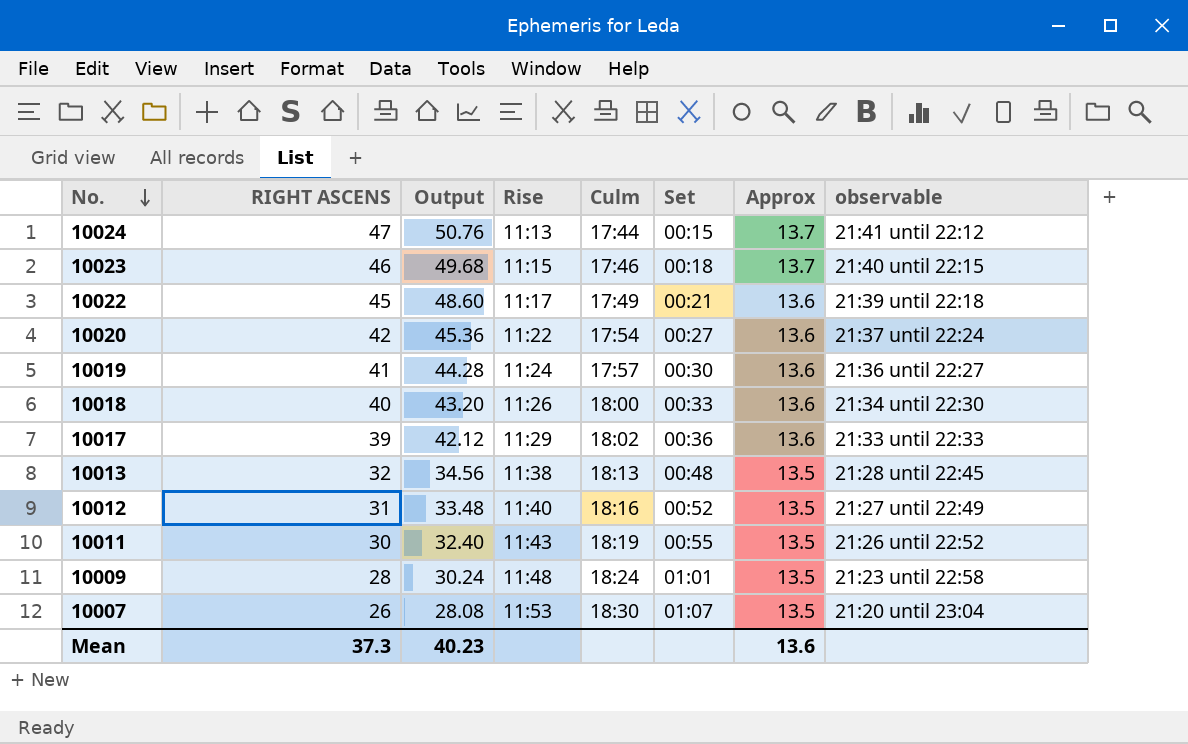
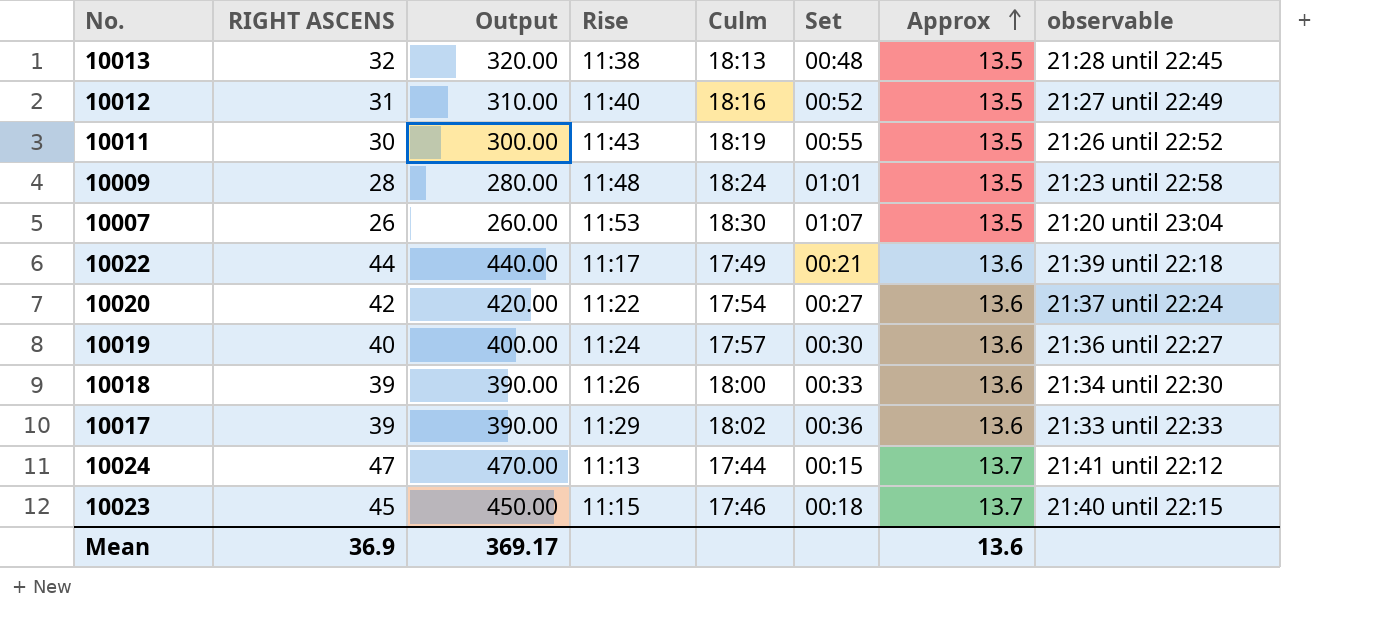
row order: No. descending -> Approx ascending
column Output | formula: [RIGHT ASCENS] * 1.08 -> [RIGHT ASCENS] * 10
10022 | RIGHT ASCENS: 45 -> 44
10019 | RIGHT ASCENS: 41 -> 40
10018 | RIGHT ASCENS: 40 -> 39
10023 | RIGHT ASCENS: 46 -> 45
Mean | RIGHT ASCENS: 37.3 -> 36.9
Mean | Output: 40.23 -> 369.17

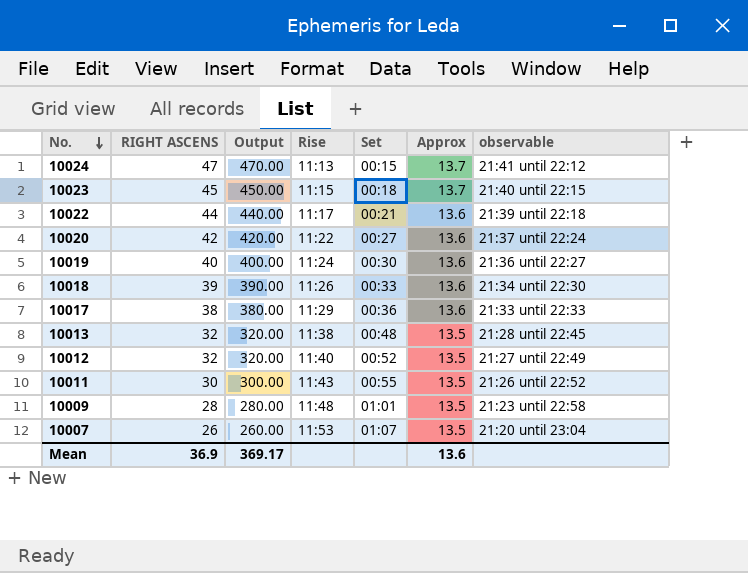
row order: Approx ascending -> No. descending
column Culm | position: 5 -> none
10017 | RIGHT ASCENS: 39 -> 38
10017 | Output: 390.00 -> 380.00
10012 | RIGHT ASCENS: 31 -> 32
10012 | Output: 310.00 -> 320.00

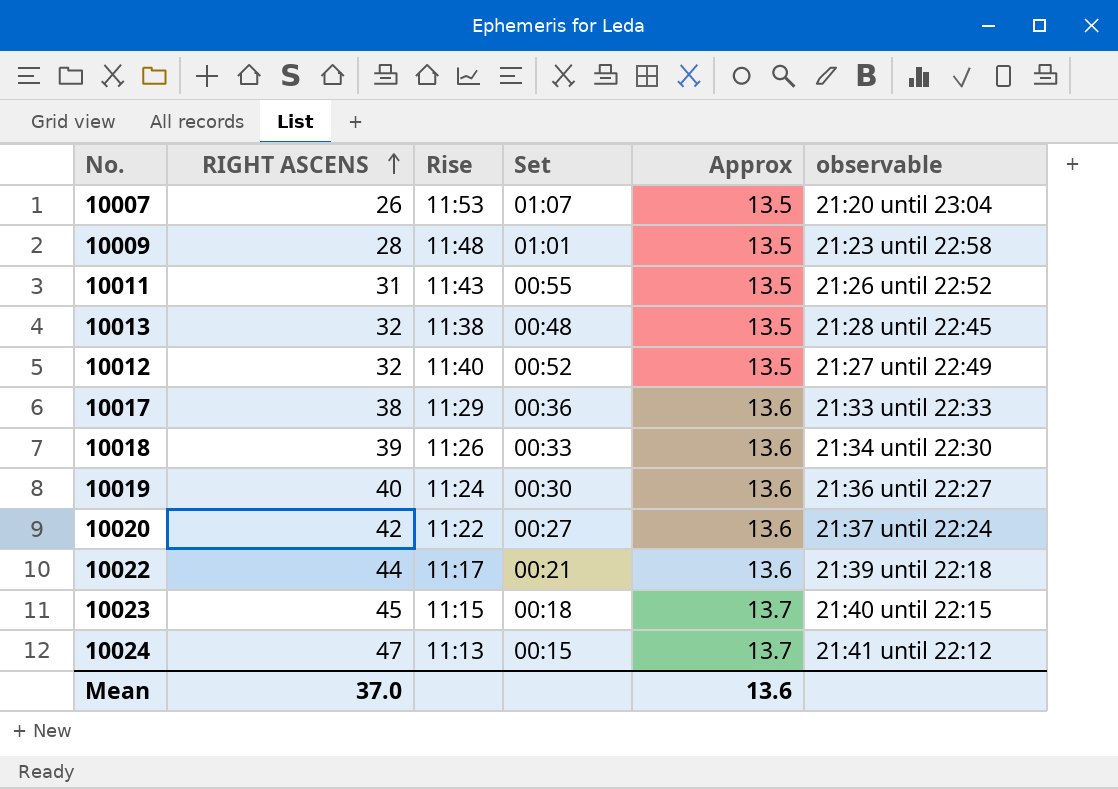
row order: No. descending -> RIGHT ASCENS ascending
column Output | formula: [RIGHT ASCENS] * 10 -> none
10011 | RIGHT ASCENS: 30 -> 31
Mean | RIGHT ASCENS: 36.9 -> 37.0

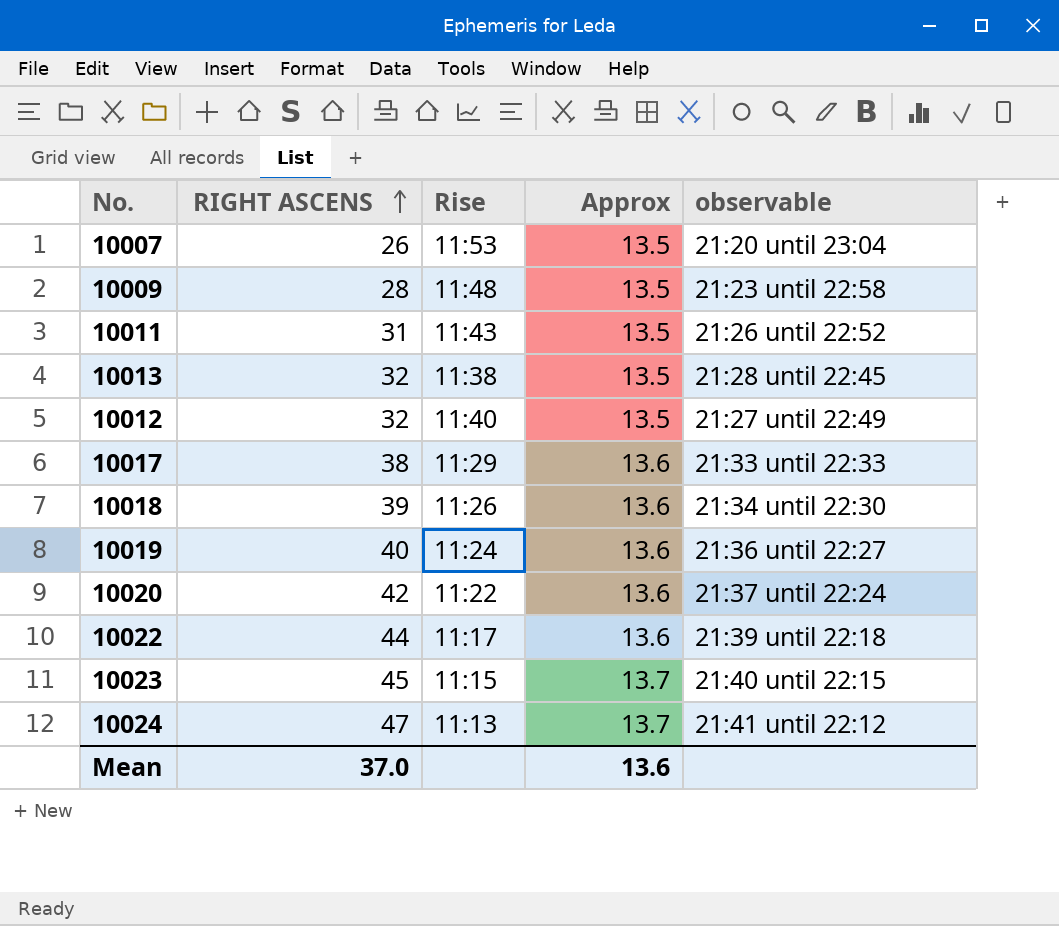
column Set | position: 4 -> none

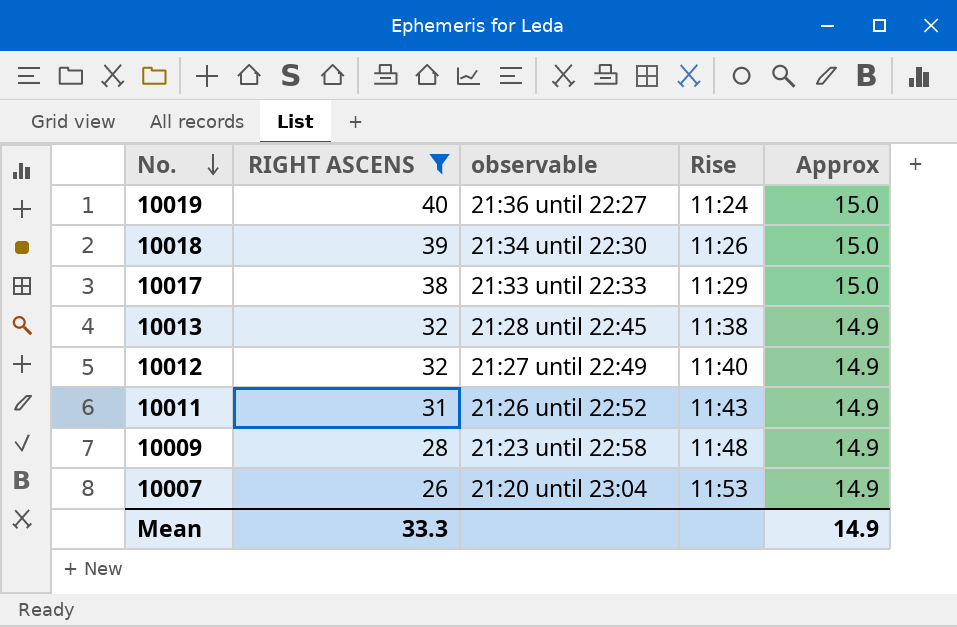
filter: none -> RIGHT ASCENS <= 40
row order: RIGHT ASCENS ascending -> No. descending
column observable | position: 5 -> 3
10019 | Approx: 13.6 -> 15.0
10018 | Approx: 13.6 -> 15.0
10017 | Approx: 13.6 -> 15.0
10013 | Approx: 13.5 -> 14.9
10012 | Approx: 13.5 -> 14.9
10011 | Approx: 13.5 -> 14.9
10009 | Approx: 13.5 -> 14.9
10007 | Approx: 13.5 -> 14.9
Mean | RIGHT ASCENS: 37.0 -> 33.3
Mean | Approx: 13.6 -> 14.9

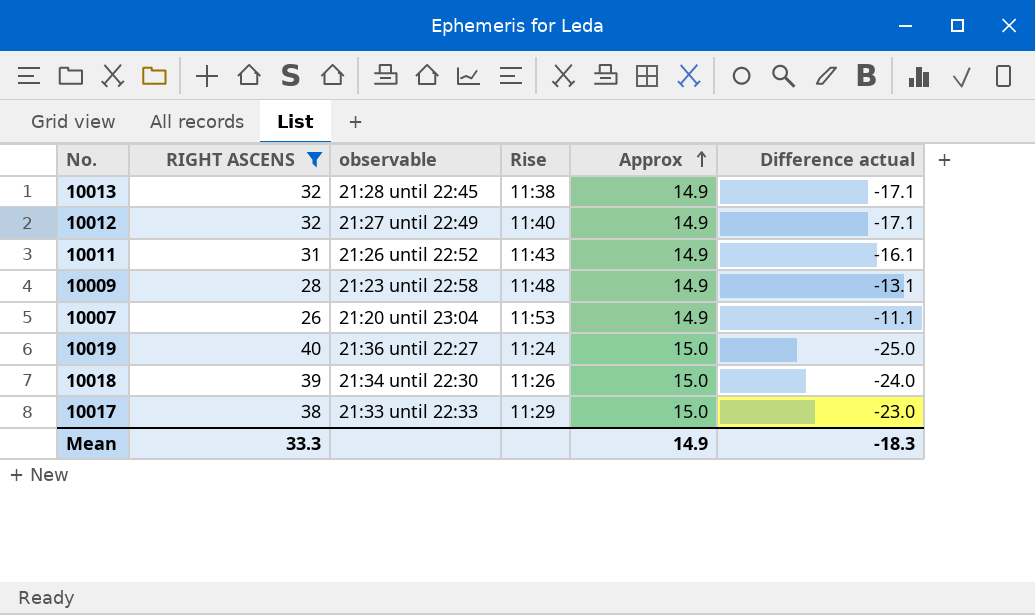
row order: No. descending -> Approx ascending
column Difference actual | formula: none -> [Approx] - [RIGHT ASCENS]

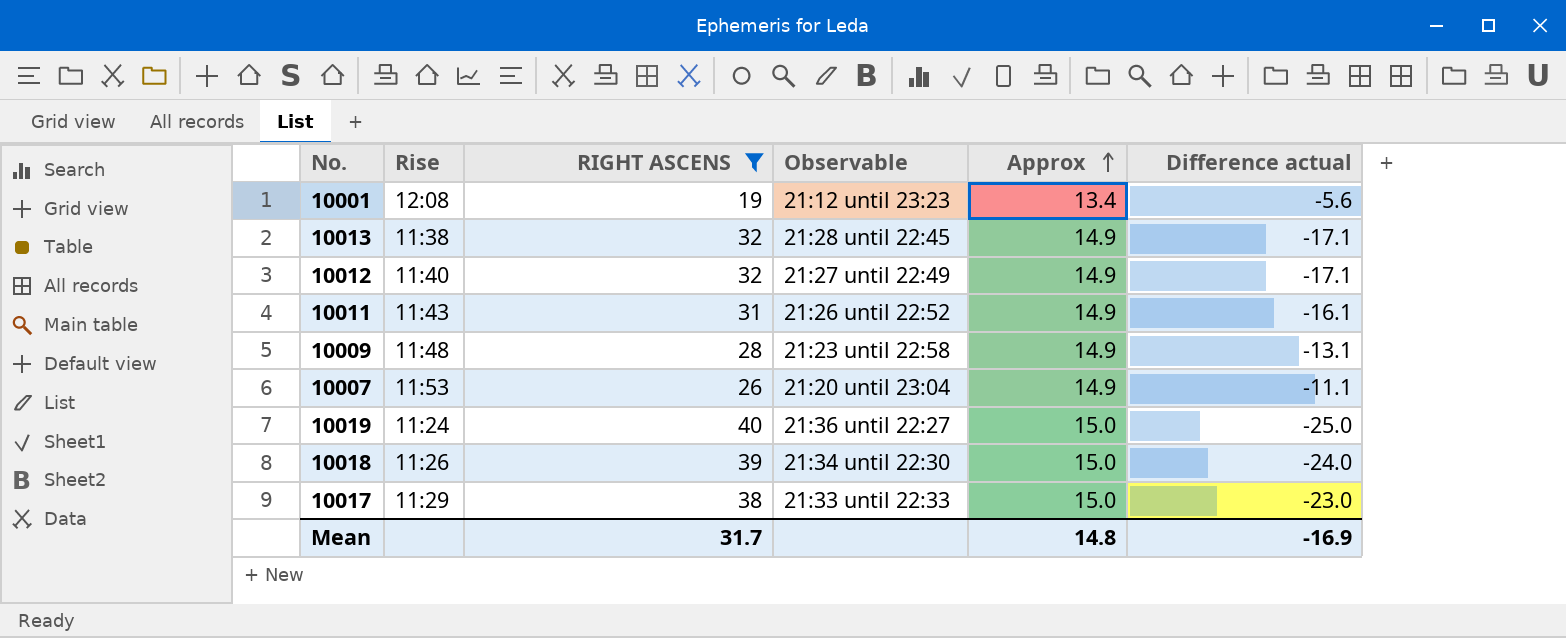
column Rise | position: 4 -> 2
column name: observable -> Observable
row 10001: none -> 12:08 | 19 | 21:12 until 23:23 | 13.4 | -5.6
Mean | RIGHT ASCENS: 33.3 -> 31.7
Mean | Approx: 14.9 -> 14.8
Mean | Difference actual: -18.3 -> -16.9

